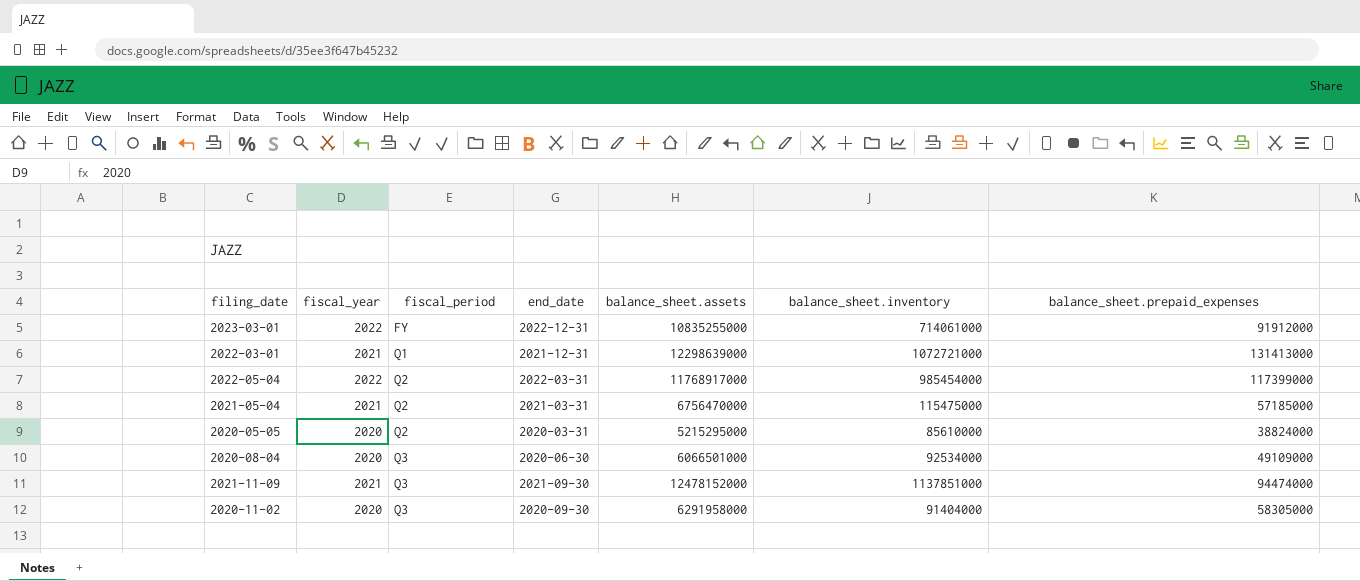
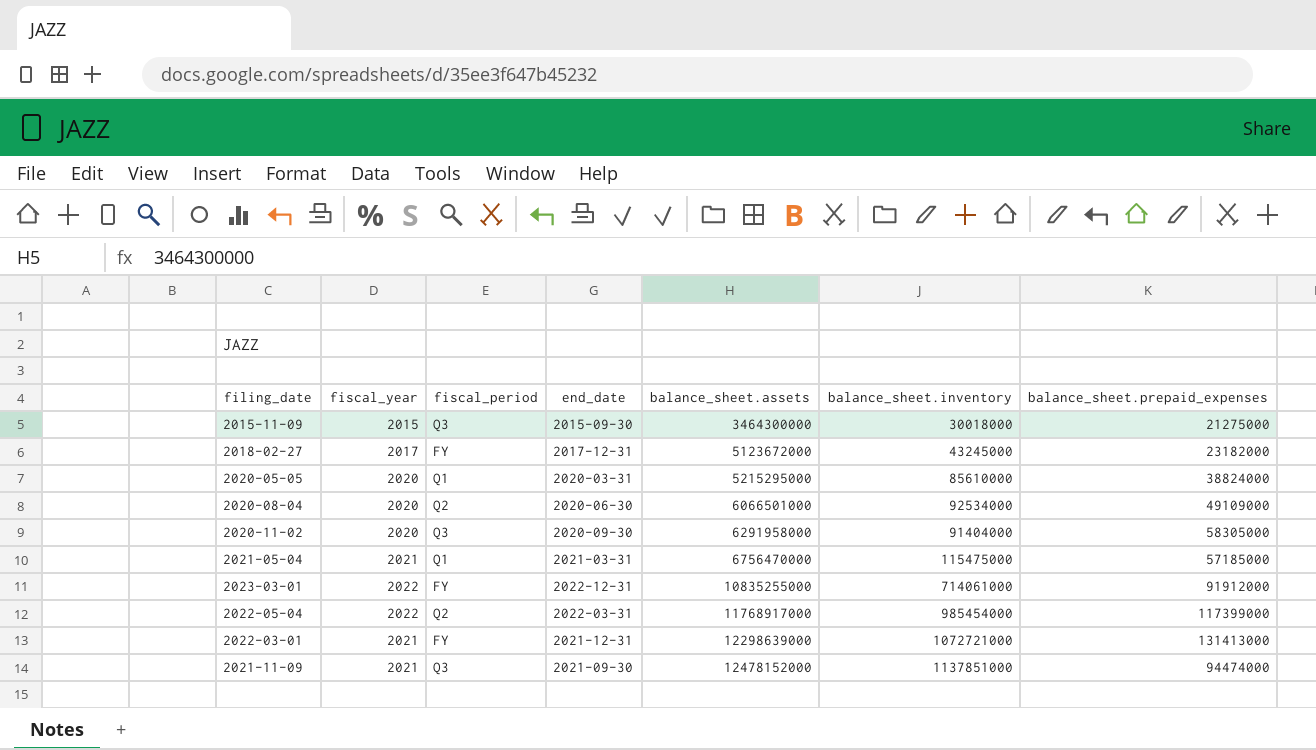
row order: fiscal_period ascending -> balance_sheet.assets ascending
row 2015-11-09: none -> 2015 | Q3 | 2015-09-30 | 3464300000 | 30018000 | 21275000
row 2018-02-27: none -> 2017 | FY | 2017-12-31 | 5123672000 | 43245000 | 23182000
2020-05-05 | fiscal_period: Q2 -> Q1
2020-08-04 | fiscal_period: Q3 -> Q2
2021-05-04 | fiscal_period: Q2 -> Q1
2022-03-01 | fiscal_period: Q1 -> FY

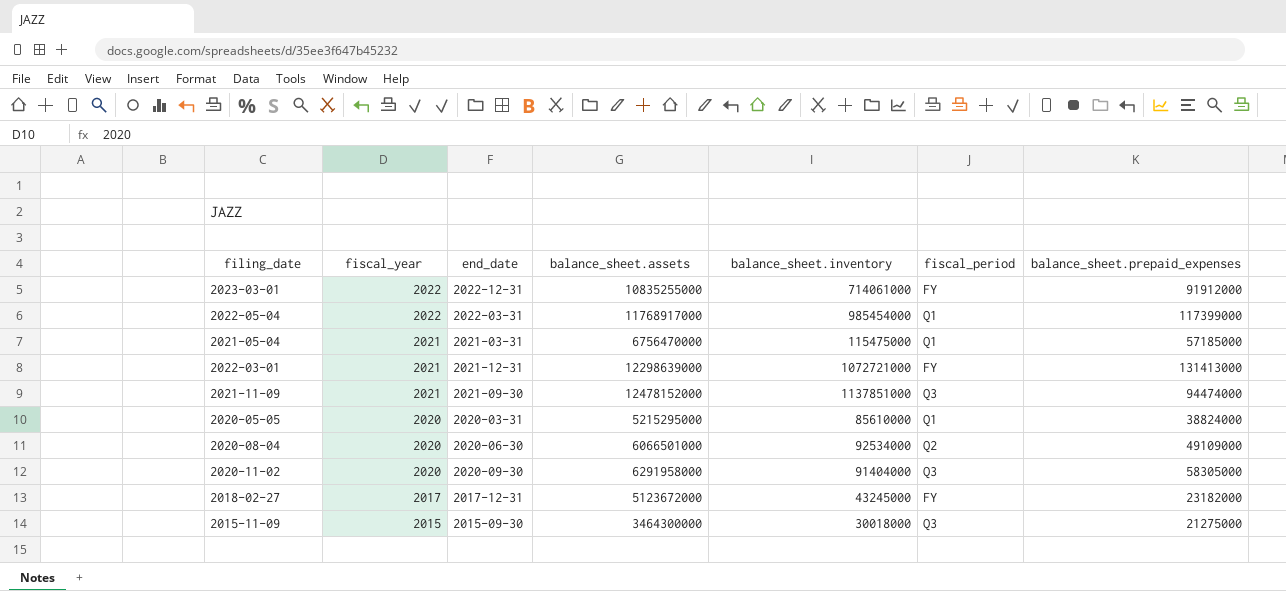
row order: balance_sheet.assets ascending -> fiscal_year descending
column fiscal_period | position: 3 -> 6
2022-05-04 | fiscal_period: Q2 -> Q1

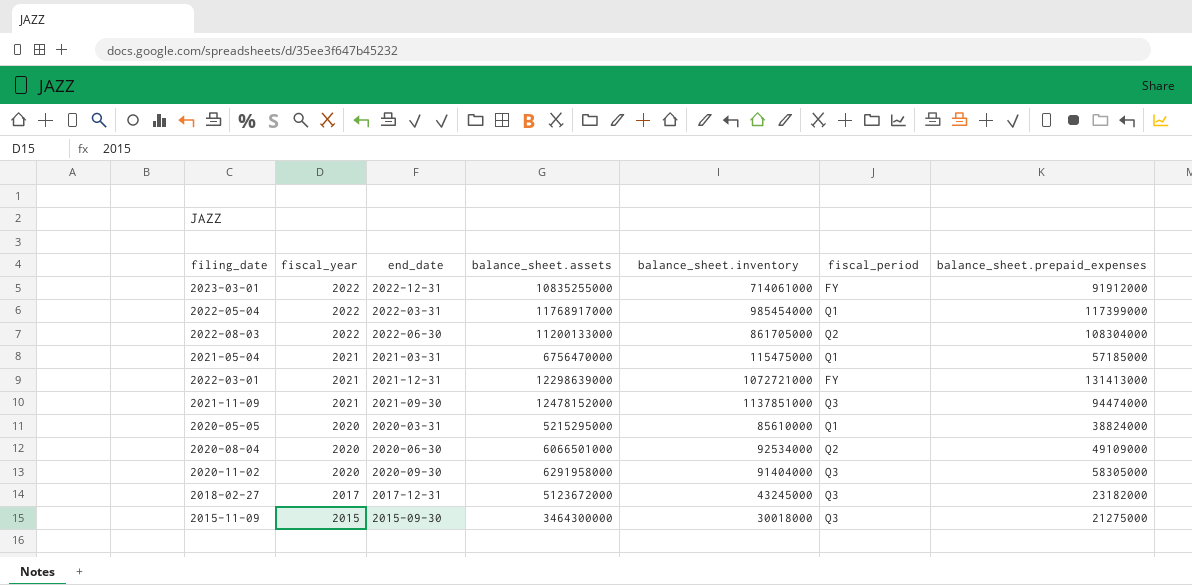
row 2022-08-03: none -> 2022 | 2022-06-30 | 11200133000 | 861705000 | Q2 | 108304000
2018-02-27 | fiscal_period: FY -> Q3

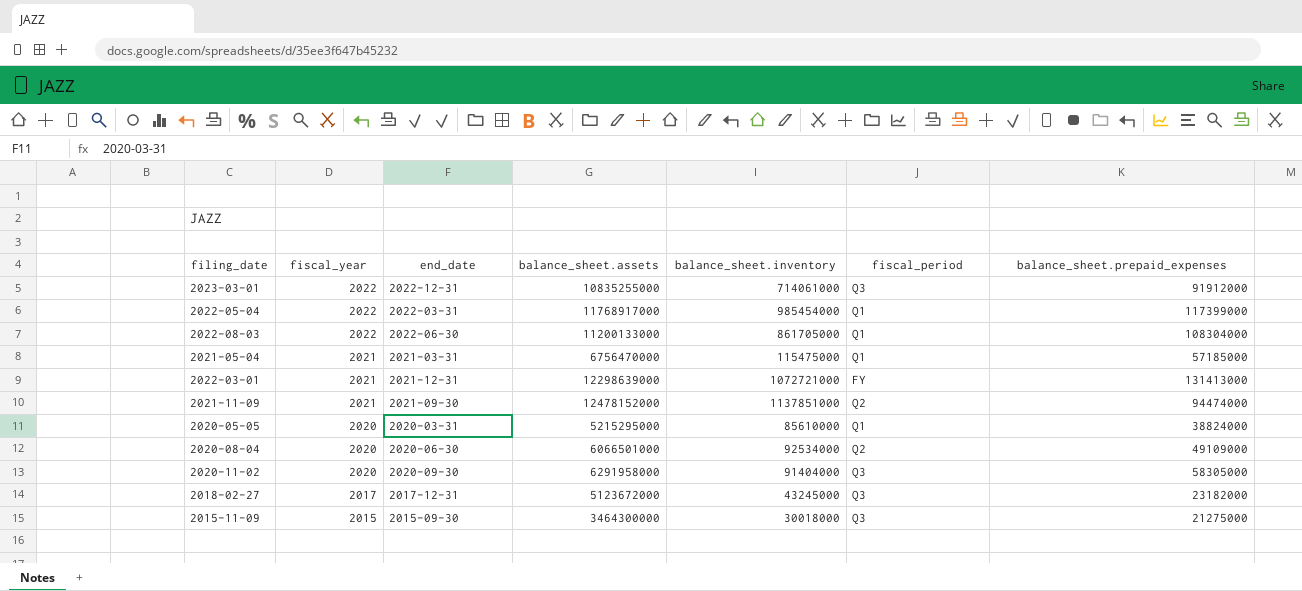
2023-03-01 | fiscal_period: FY -> Q3
2022-08-03 | fiscal_period: Q2 -> Q1
2021-11-09 | fiscal_period: Q3 -> Q2

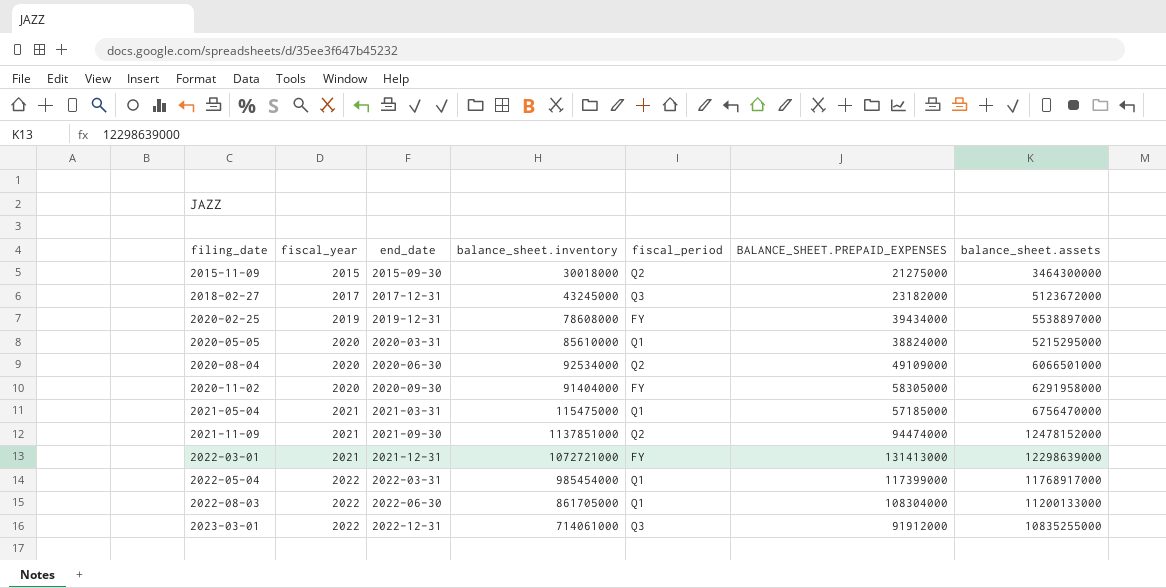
row order: fiscal_year descending -> filing_date ascending
column name: balance_sheet.prepaid_expenses -> BALANCE_SHEET.PREPAID_EXPENSES
column balance_sheet.assets | position: 4 -> 7
2015-11-09 | fiscal_period: Q3 -> Q2
row 2020-02-25: none -> 2019 | 2019-12-31 | 78608000 | FY | 39434000 | 5538897000
2020-11-02 | fiscal_period: Q3 -> FY

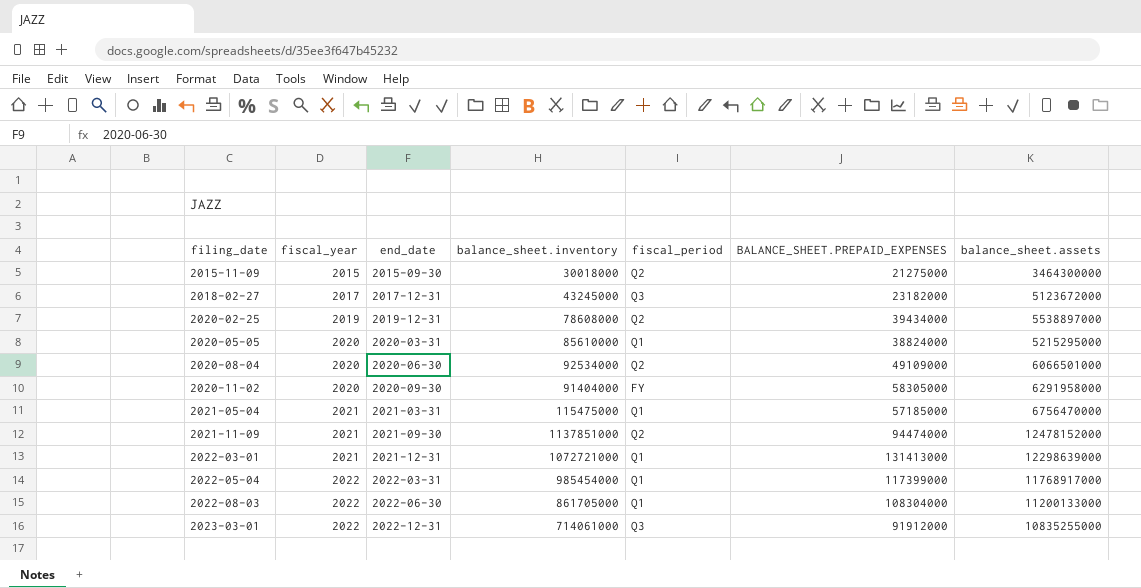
2020-02-25 | fiscal_period: FY -> Q2
2022-03-01 | fiscal_period: FY -> Q1

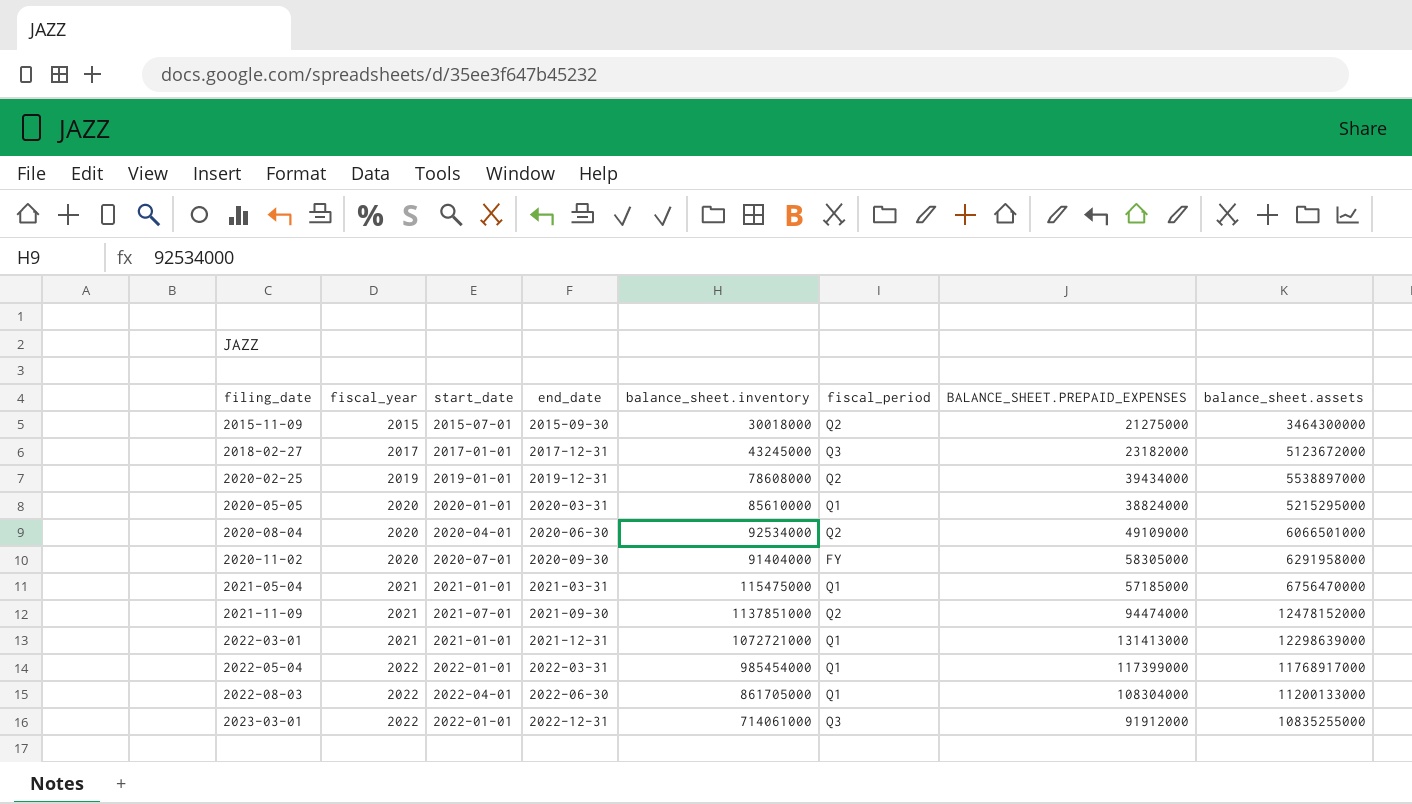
column start_date | position: none -> 3

